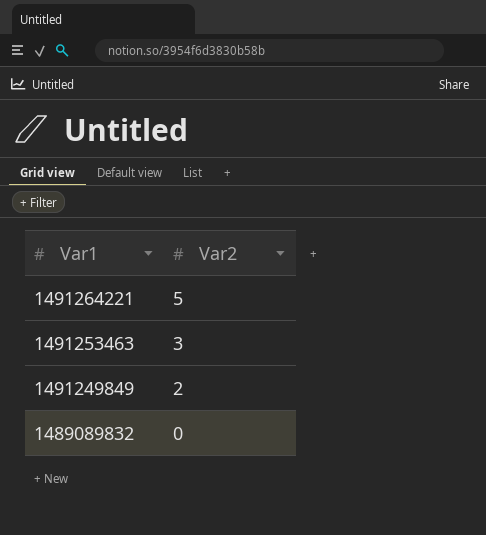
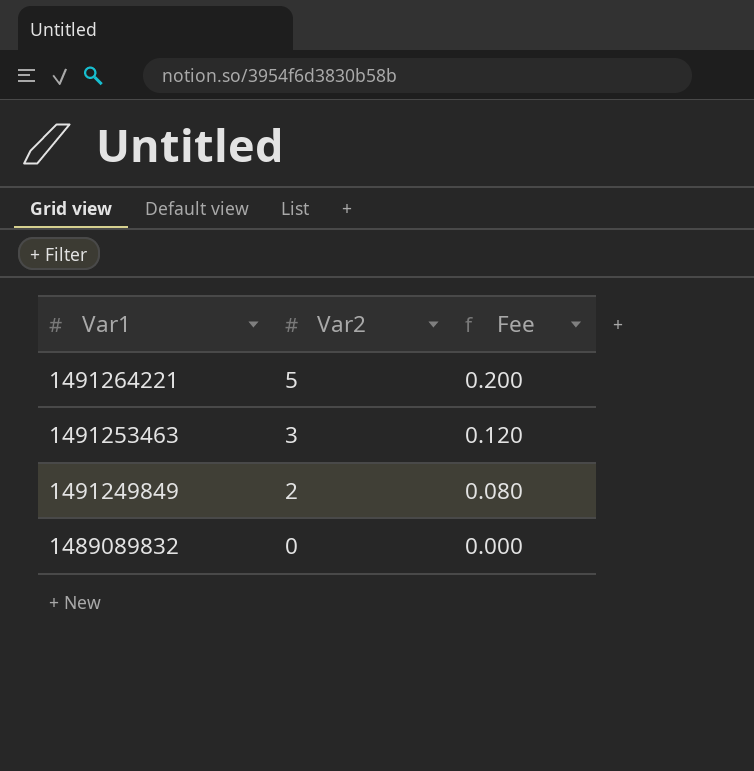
column Fee | formula: none -> [Var2] * 0.04

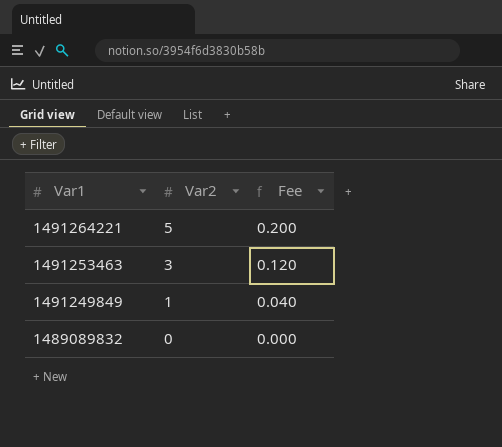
1491249849 | Var2: 2 -> 1
1491249849 | Fee: 0.080 -> 0.040

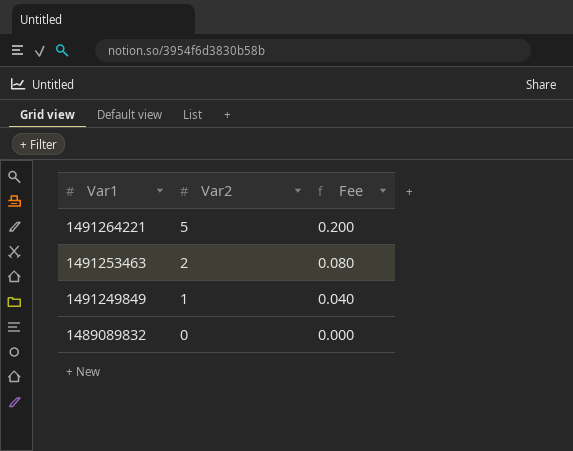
1491253463 | Var2: 3 -> 2
1491253463 | Fee: 0.120 -> 0.080

